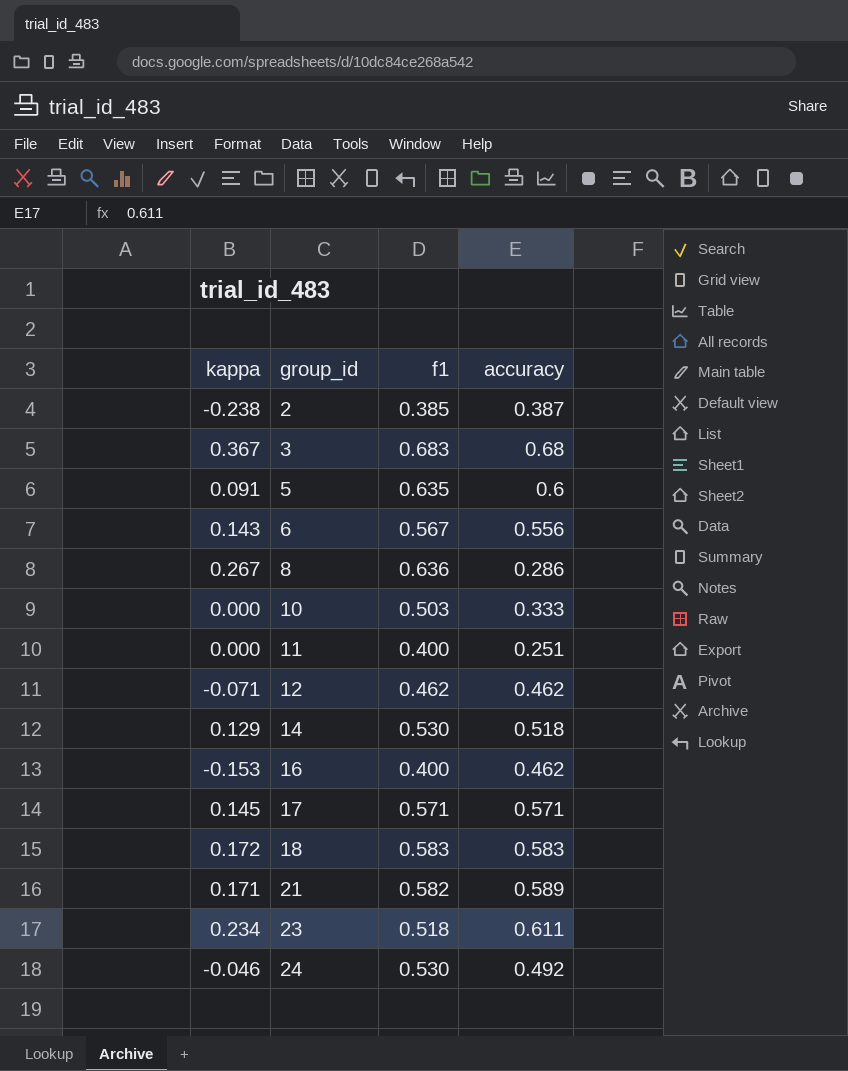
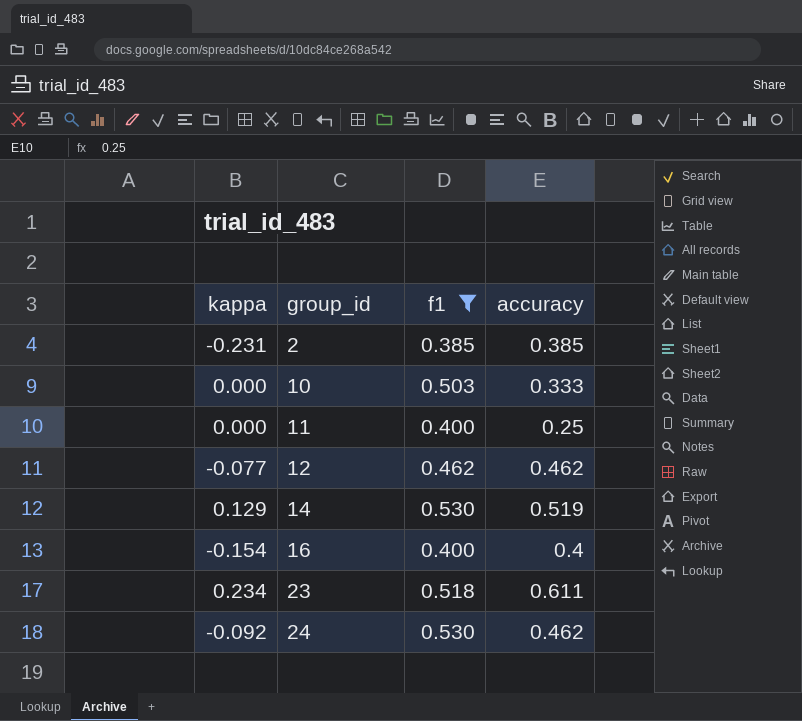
filter: none -> f1 <= 0.530
2 | kappa: -0.238 -> -0.231
2 | accuracy: 0.387 -> 0.385
11 | accuracy: 0.251 -> 0.25
12 | kappa: -0.071 -> -0.077
14 | accuracy: 0.518 -> 0.519
16 | kappa: -0.153 -> -0.154
16 | accuracy: 0.462 -> 0.4
24 | kappa: -0.046 -> -0.092
24 | accuracy: 0.492 -> 0.462

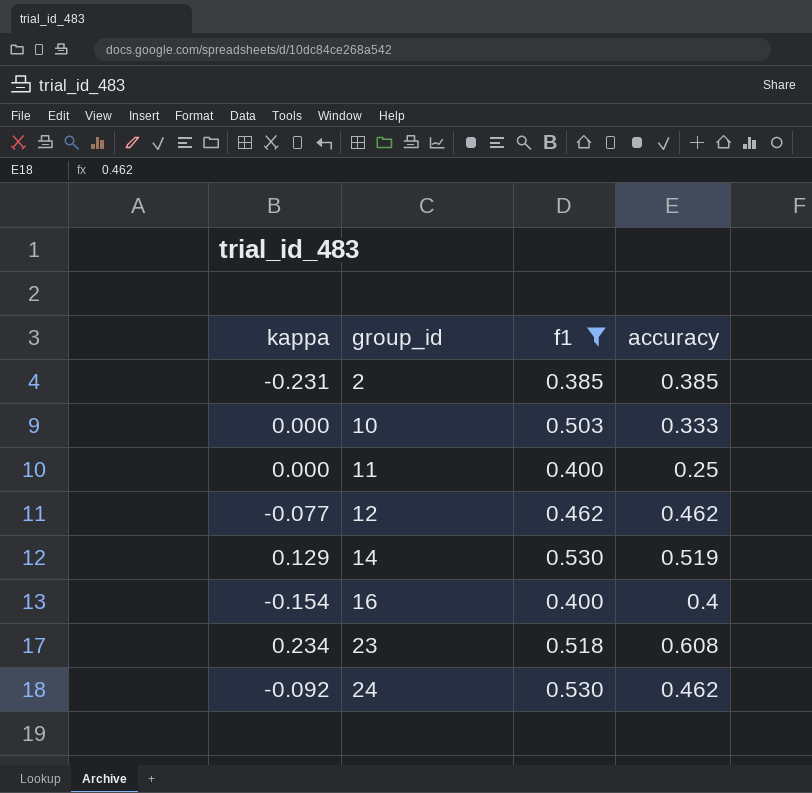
23 | accuracy: 0.611 -> 0.608

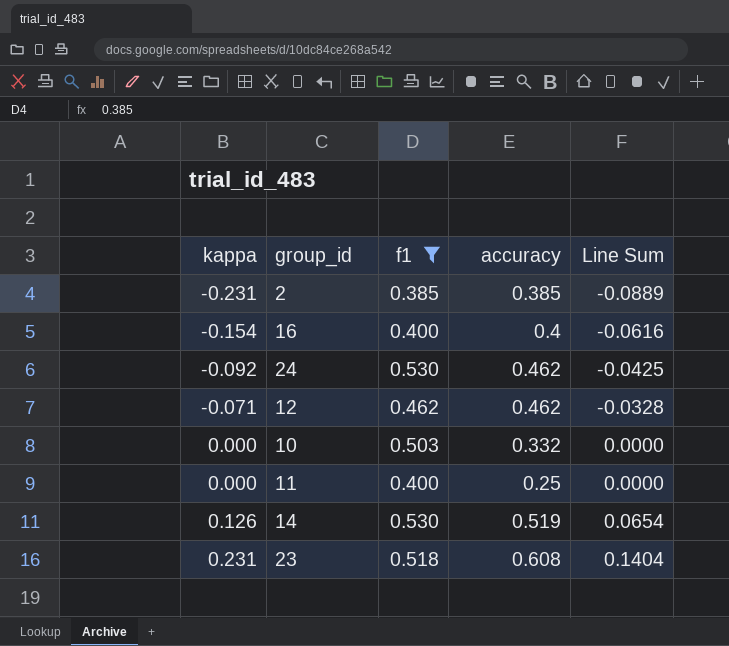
row order: group_id ascending -> kappa ascending
column Line Sum | formula: none -> [kappa] * [accuracy]
12 | kappa: -0.077 -> -0.071
10 | accuracy: 0.333 -> 0.332
14 | kappa: 0.129 -> 0.126
23 | kappa: 0.234 -> 0.231

